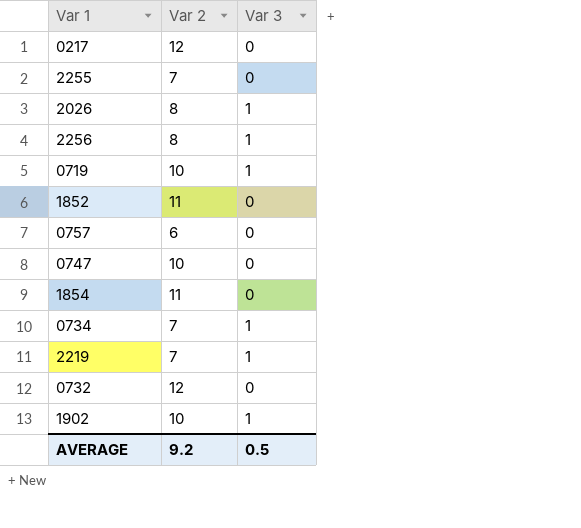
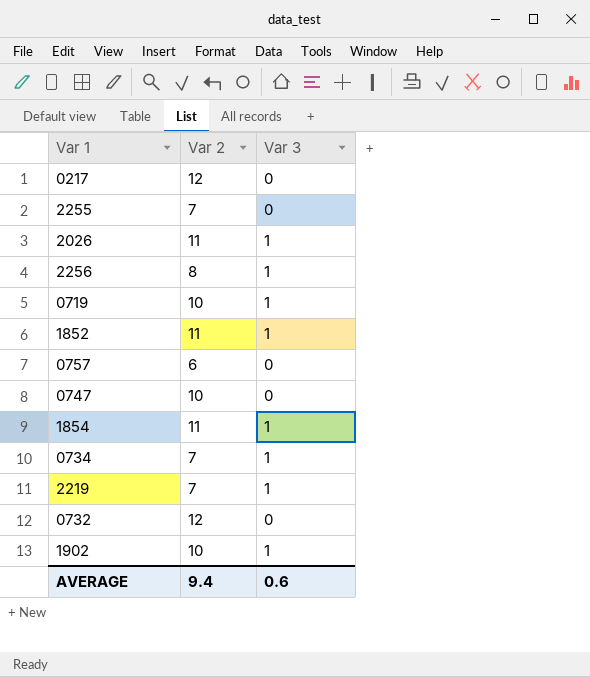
2026 | Var 2: 8 -> 11
1852 | Var 3: 0 -> 1
1854 | Var 3: 0 -> 1
AVERAGE | Var 2: 9.2 -> 9.4
AVERAGE | Var 3: 0.5 -> 0.6

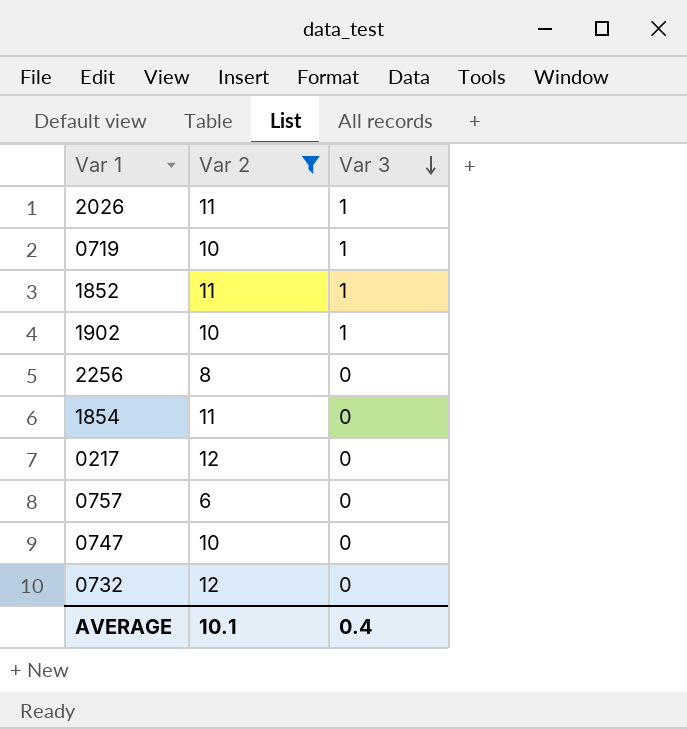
filter: none -> Var 2 != 7
row order: none -> Var 3 descending
2256 | Var 3: 1 -> 0
1854 | Var 3: 1 -> 0
AVERAGE | Var 2: 9.4 -> 10.1
AVERAGE | Var 3: 0.6 -> 0.4

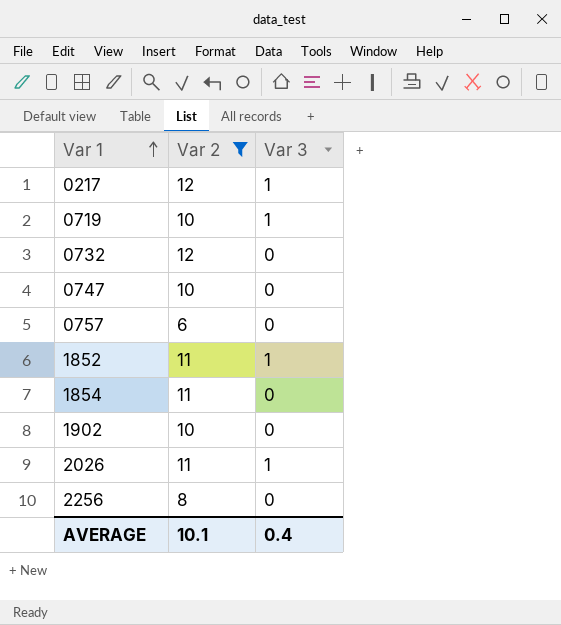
row order: Var 3 descending -> Var 1 ascending
0217 | Var 3: 0 -> 1
1902 | Var 3: 1 -> 0

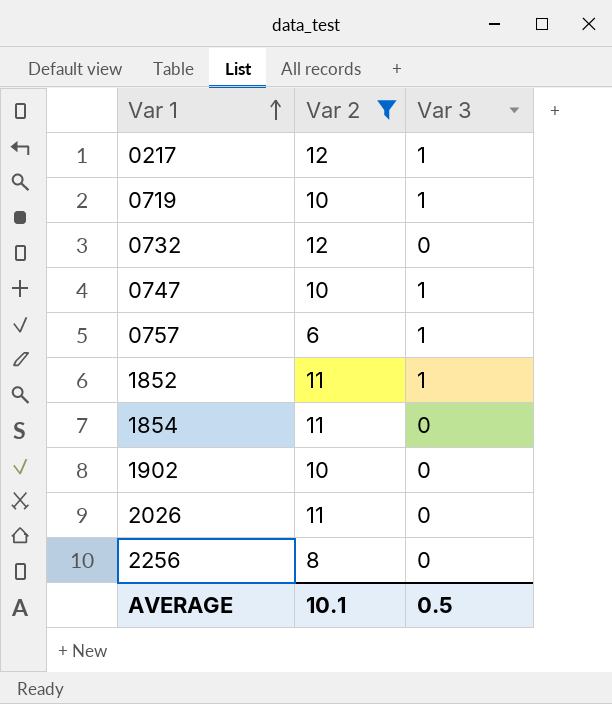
0747 | Var 3: 0 -> 1
0757 | Var 3: 0 -> 1
2026 | Var 3: 1 -> 0
AVERAGE | Var 3: 0.4 -> 0.5

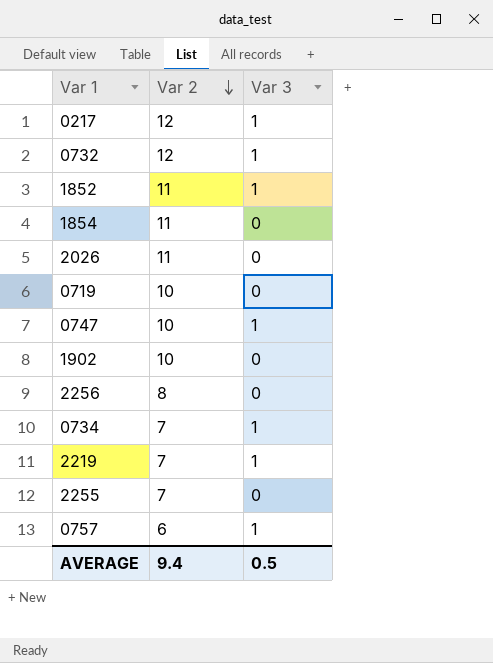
filter: Var 2 != 7 -> none
row order: Var 1 ascending -> Var 2 descending
0732 | Var 3: 0 -> 1
0719 | Var 3: 1 -> 0
AVERAGE | Var 2: 10.1 -> 9.4

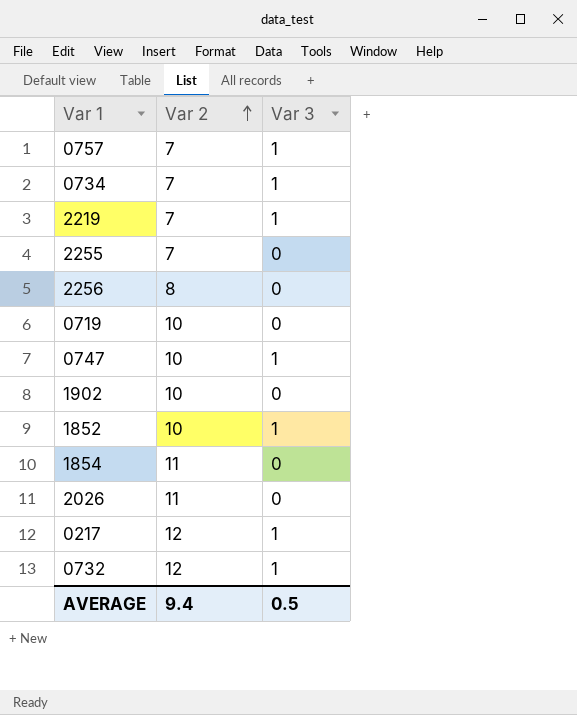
row order: Var 2 descending -> Var 2 ascending
0757 | Var 2: 6 -> 7
1852 | Var 2: 11 -> 10

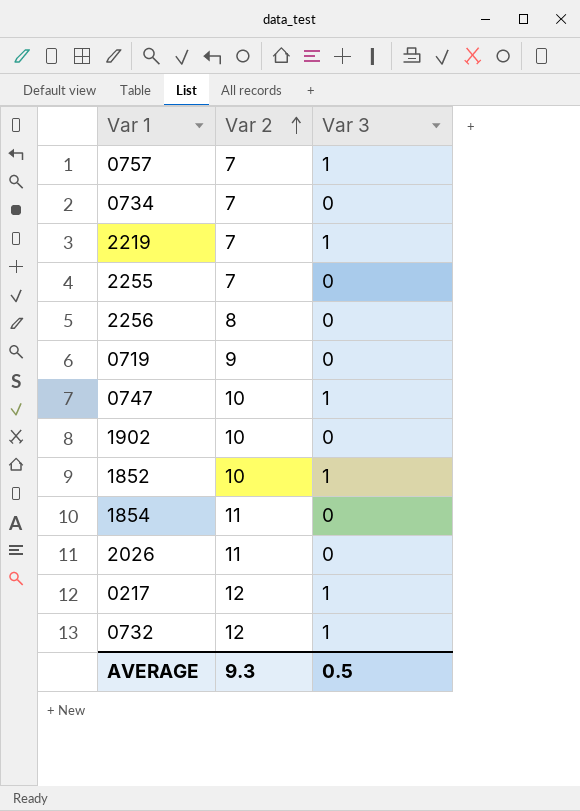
0734 | Var 3: 1 -> 0
0719 | Var 2: 10 -> 9
AVERAGE | Var 2: 9.4 -> 9.3

